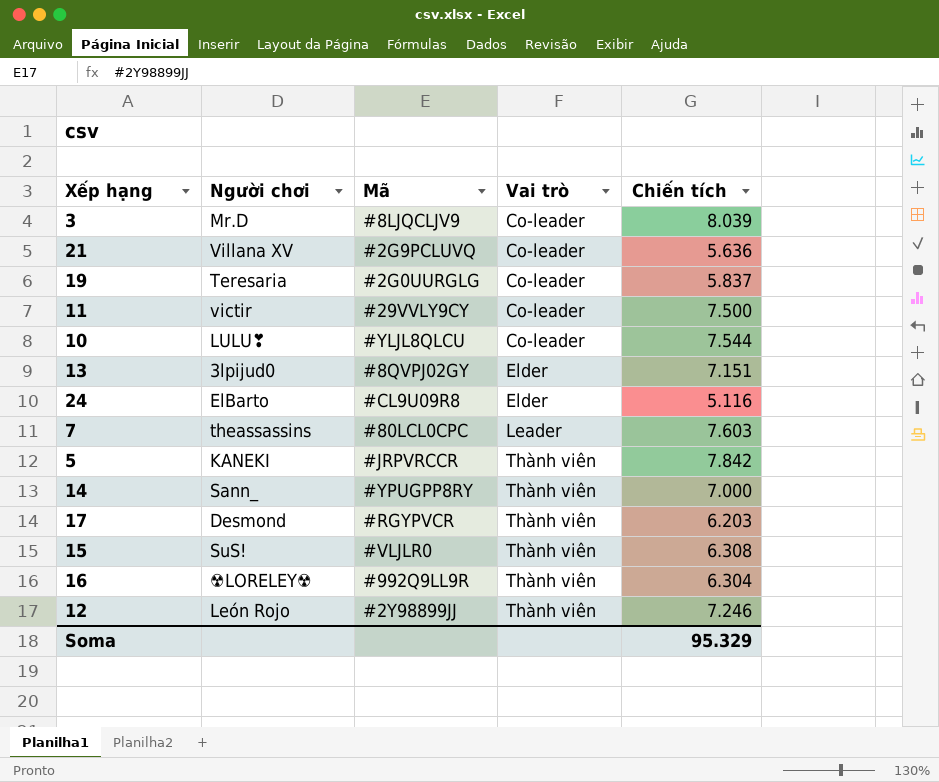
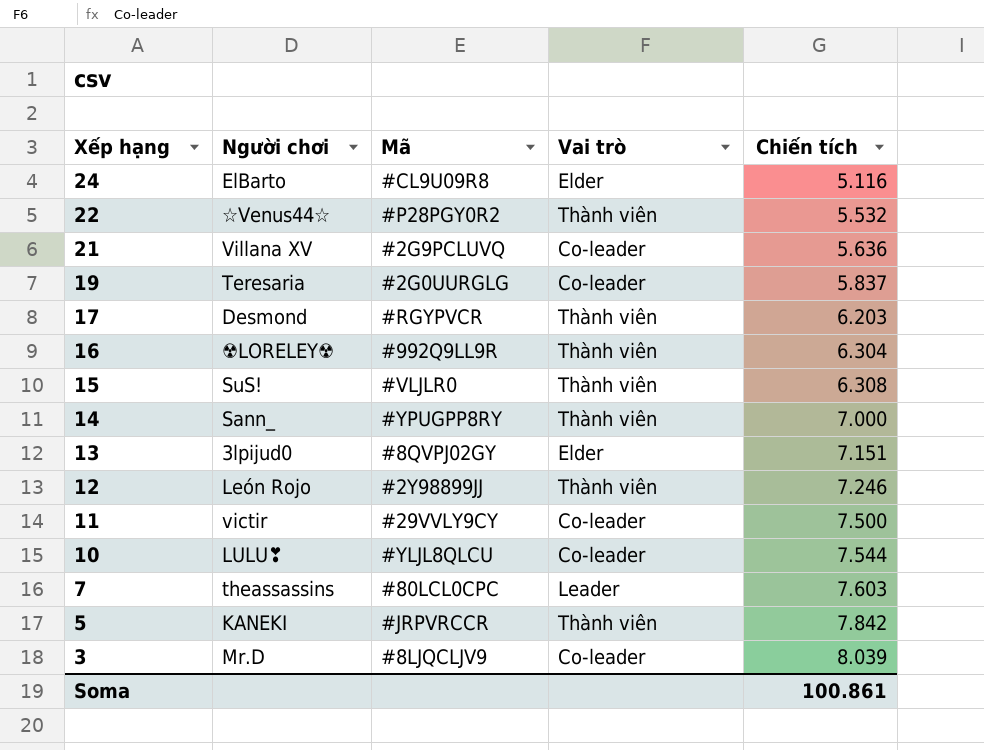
row order: Vai trò ascending -> Xếp hạng descending
row 22: none -> ☆Venus44☆ | #P28PGY0R2 | Thành viên | 5.532
Soma | Chiến tích: 95.329 -> 100.861

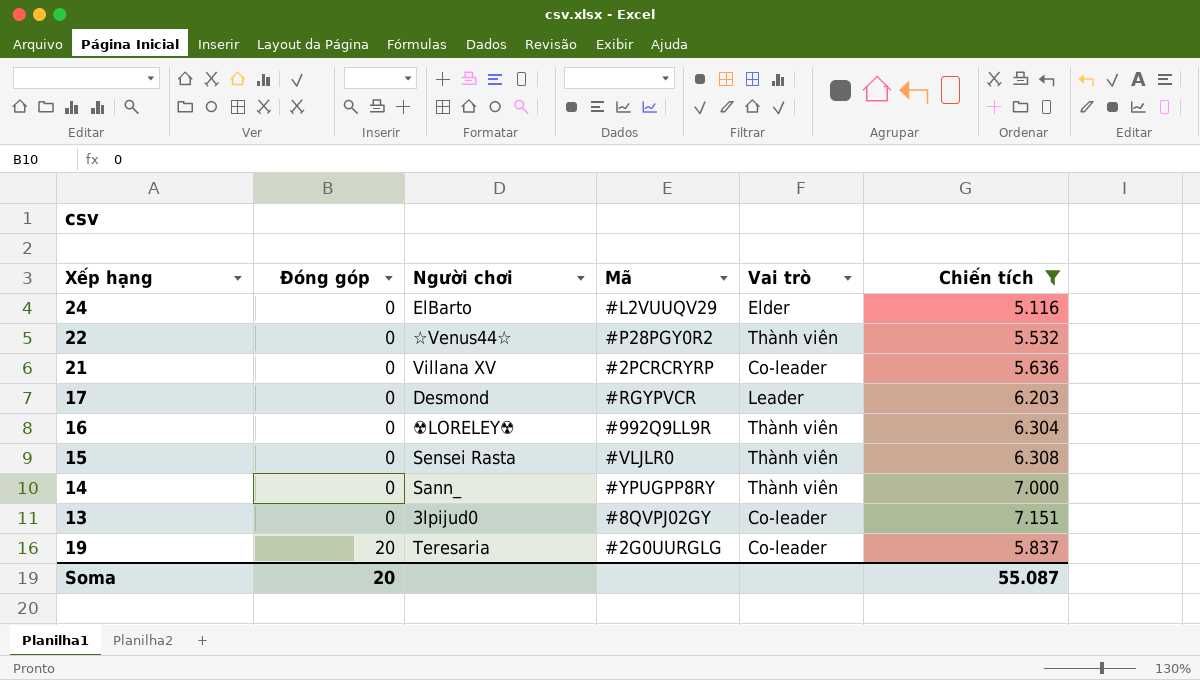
filter: none -> Chiến tích <= 7.151
row order: Xếp hạng descending -> Đóng góp ascending
column Đóng góp | position: none -> 2
24 | Mã: #CL9U09R8 -> #L2VUUQV29
21 | Mã: #2G9PCLUVQ -> #2PCRCRYRP
17 | Vai trò: Thành viên -> Leader
15 | Người chơi: SuS! -> Sensei Rasta
13 | Vai trò: Elder -> Co-leader
Soma | Chiến tích: 100.861 -> 55.087

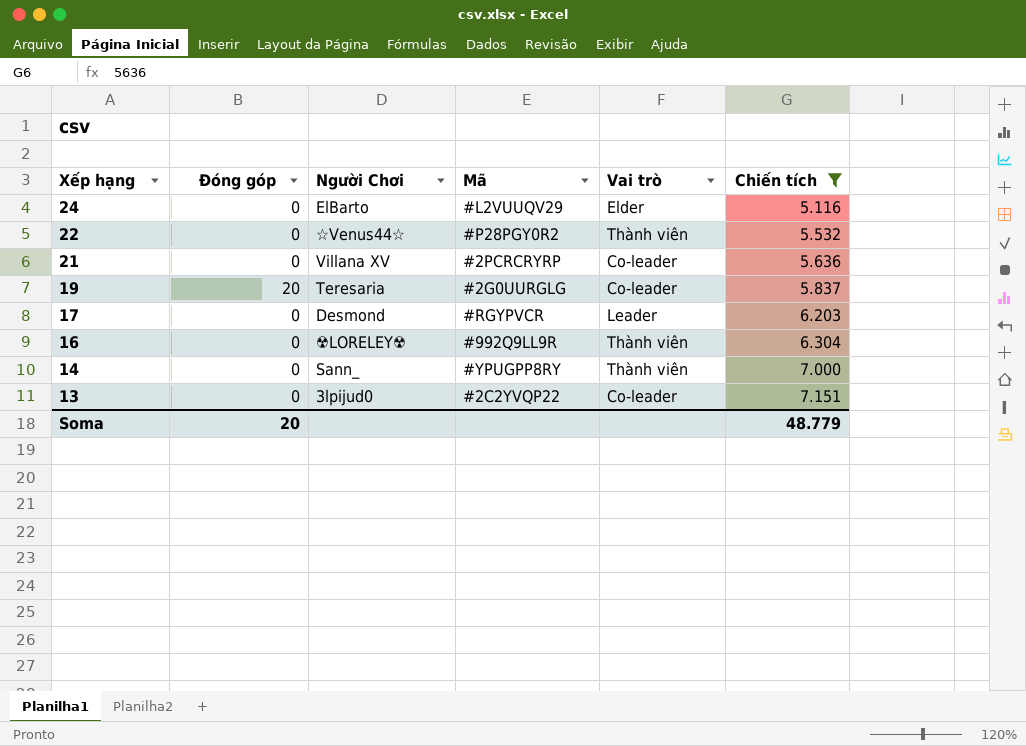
row order: Đóng góp ascending -> Xếp hạng descending
column name: Người chơi -> Người Chơi
row 15: 0 | Sensei Rasta | #VLJLR0 | Thành viên | 6.308 -> none
13 | Mã: #8QVPJ02GY -> #2C2YVQP22
Soma | Chiến tích: 55.087 -> 48.779

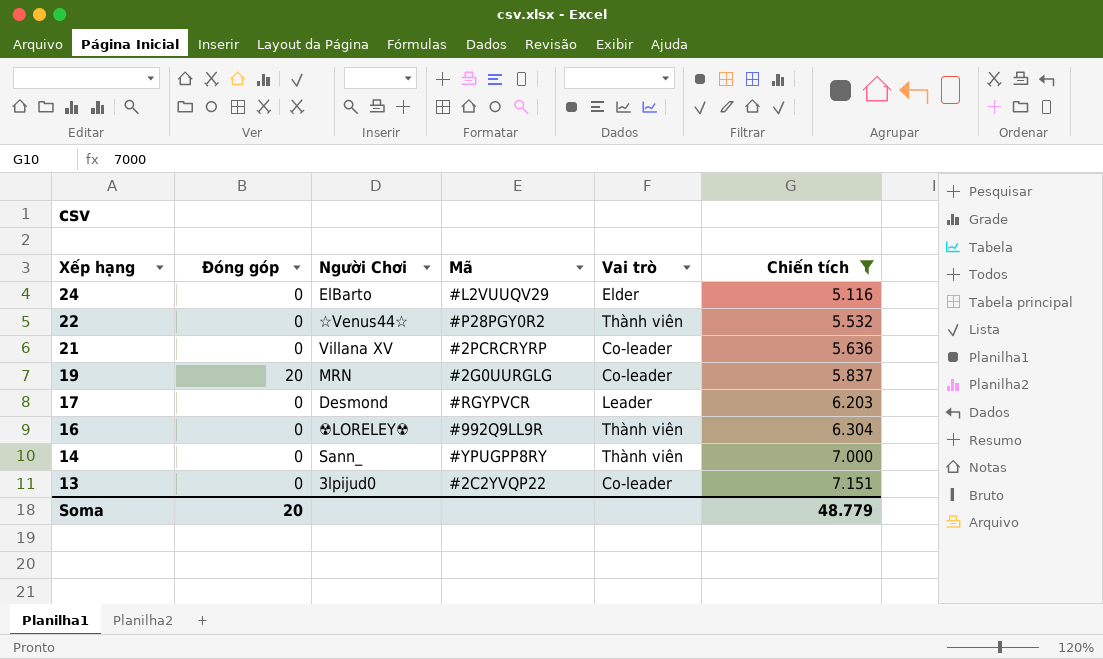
19 | Người Chơi: Teresaria -> MRN

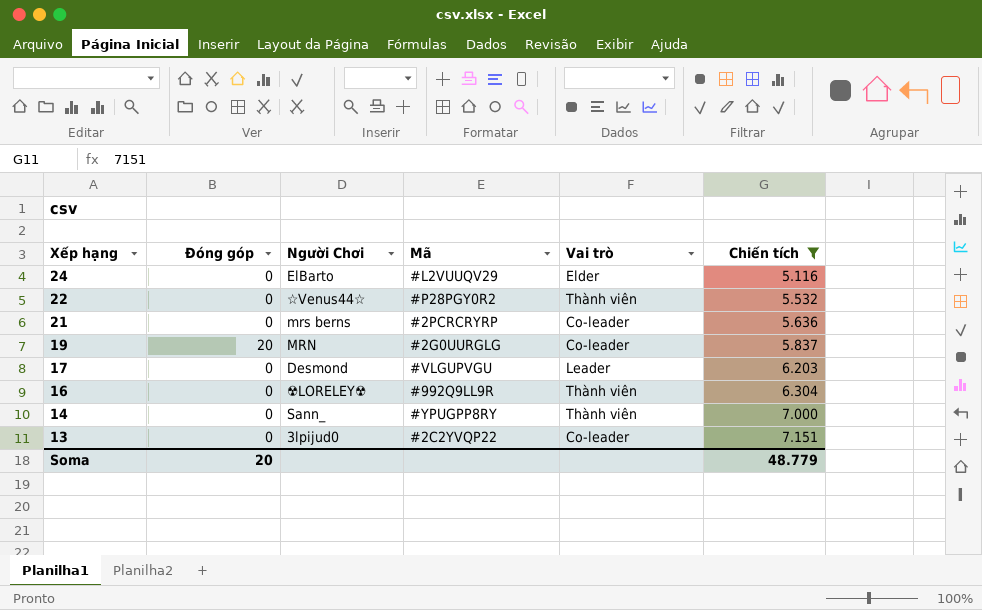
21 | Người Chơi: Villana XV -> mrs berns
17 | Mã: #RGYPVCR -> #VLGUPVGU

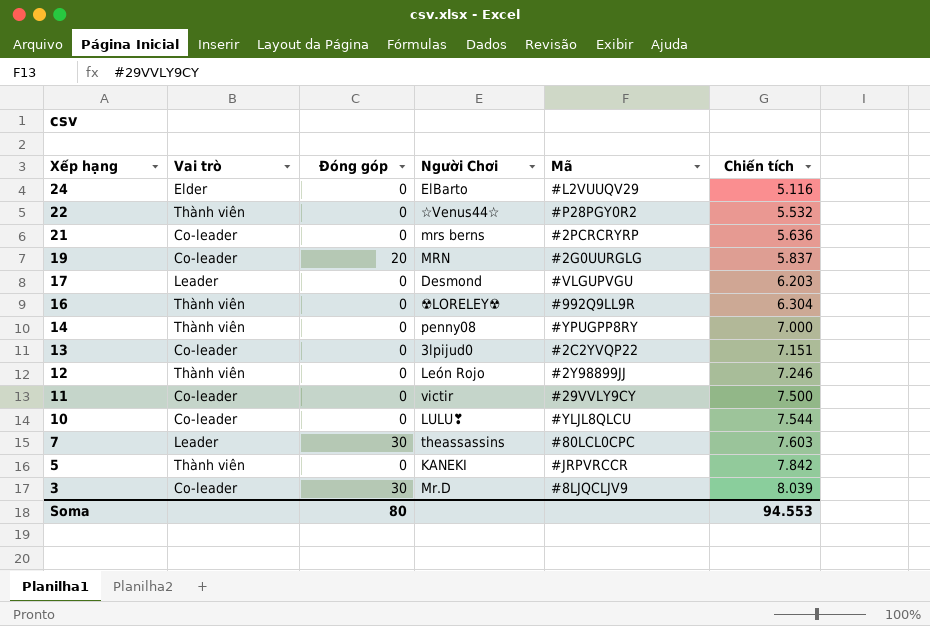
filter: Chiến tích <= 7.151 -> none
column Vai trò | position: 5 -> 2
14 | Người Chơi: Sann_ -> penny08
Soma | Đóng góp: 20 -> 80
Soma | Chiến tích: 48.779 -> 94.553

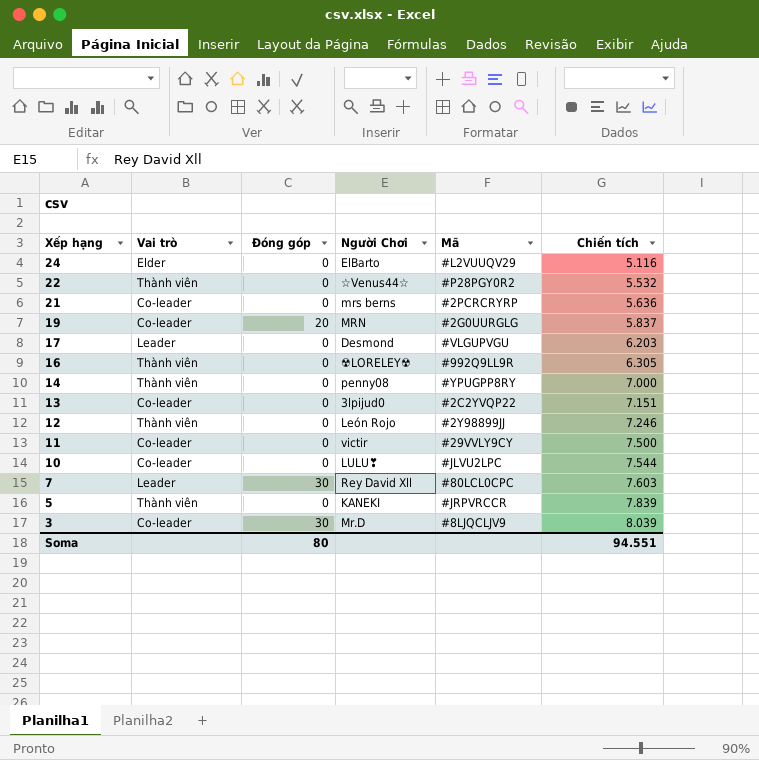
16 | Chiến tích: 6.304 -> 6.305
10 | Mã: #YLJL8QLCU -> #JLVU2LPC
7 | Người Chơi: theassassins -> Rey David Xll
5 | Chiến tích: 7.842 -> 7.839
Soma | Chiến tích: 94.553 -> 94.551

